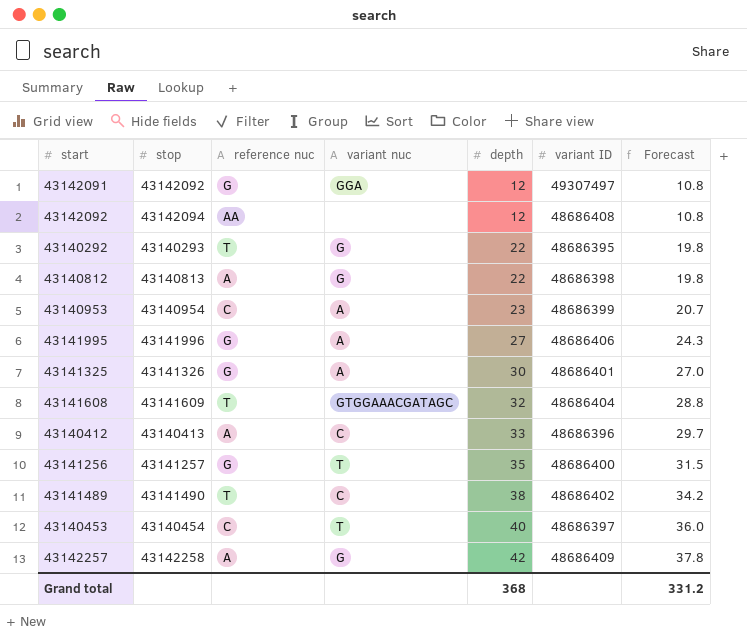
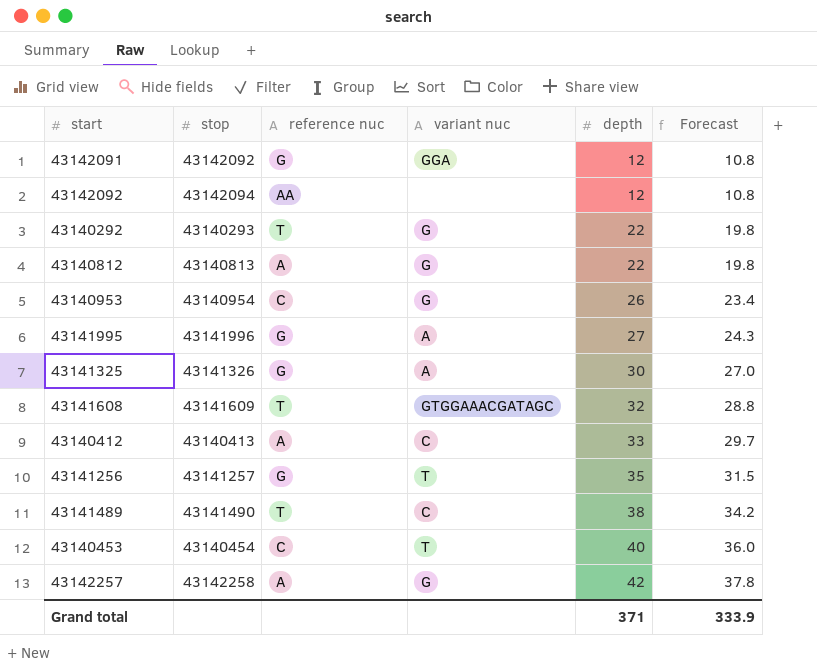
column variant ID | position: 6 -> none
43140953 | variant nuc: A -> G
43140953 | depth: 23 -> 26
43140953 | Forecast: 20.7 -> 23.4
Grand total | depth: 368 -> 371
Grand total | Forecast: 331.2 -> 333.9

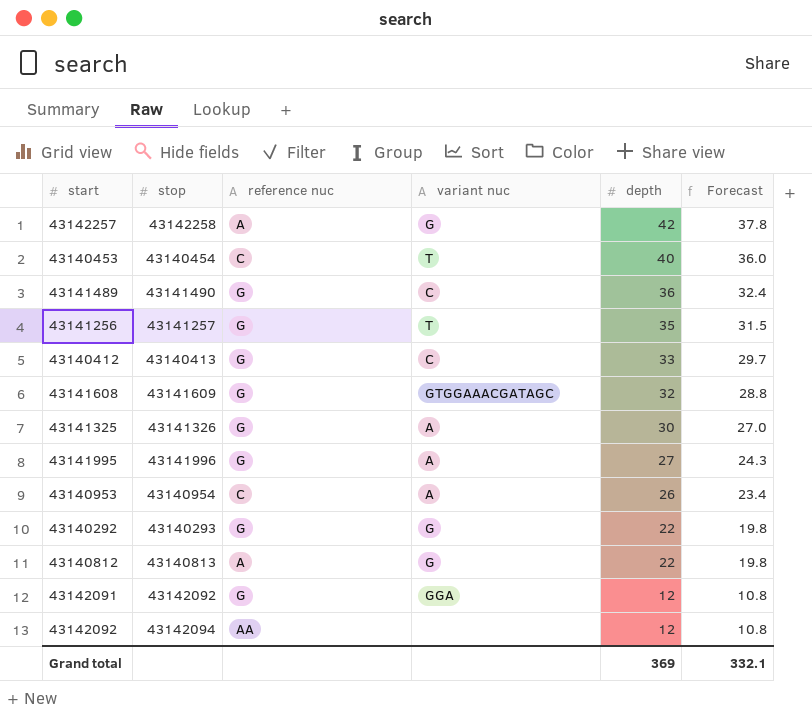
row order: depth ascending -> depth descending
43141489 | reference nuc: T -> G
43141489 | depth: 38 -> 36
43141489 | Forecast: 34.2 -> 32.4
43140412 | reference nuc: A -> G
43141608 | reference nuc: T -> G
43140953 | variant nuc: G -> A
43140292 | reference nuc: T -> G
Grand total | depth: 371 -> 369
Grand total | Forecast: 333.9 -> 332.1

